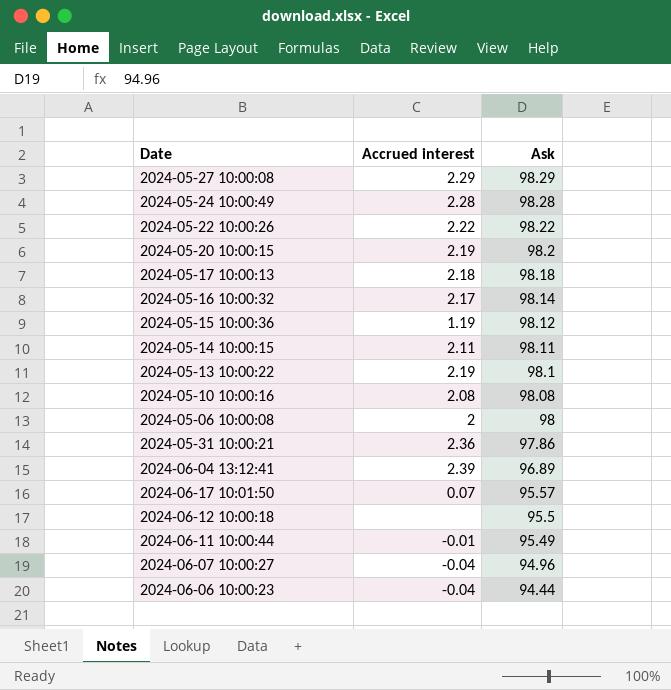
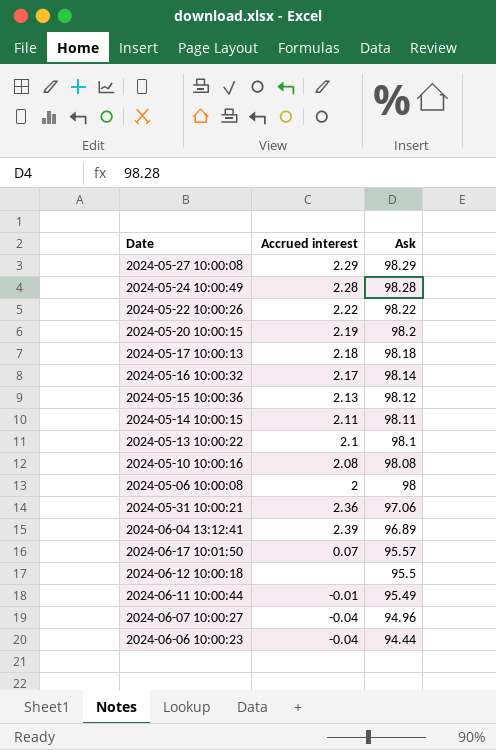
2024-05-15 10:00:36 | Accrued interest: 1.19 -> 2.13
2024-05-13 10:00:22 | Accrued interest: 2.19 -> 2.1
2024-05-31 10:00:21 | Ask: 97.86 -> 97.06

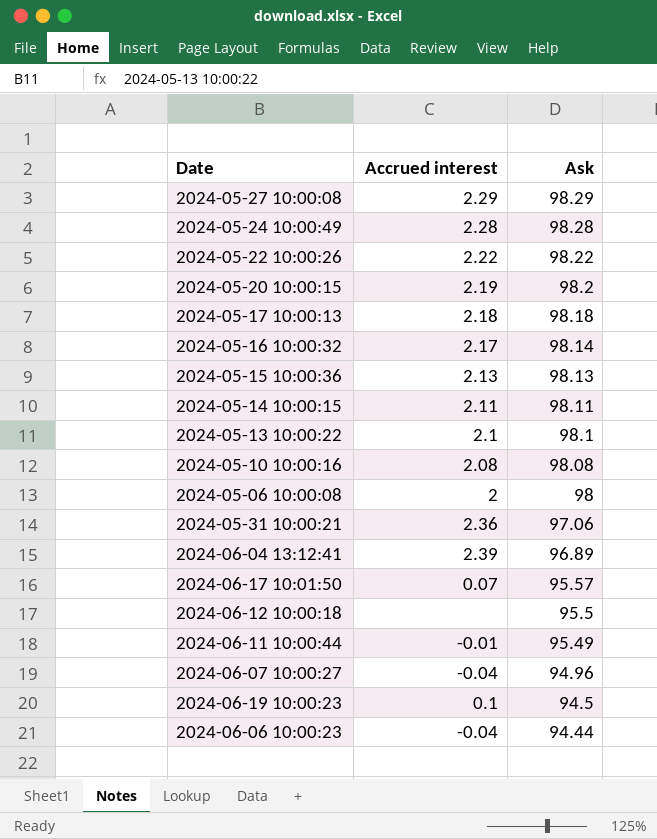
2024-05-15 10:00:36 | Ask: 98.12 -> 98.13
row 2024-06-19 10:00:23: none -> 0.1 | 94.5

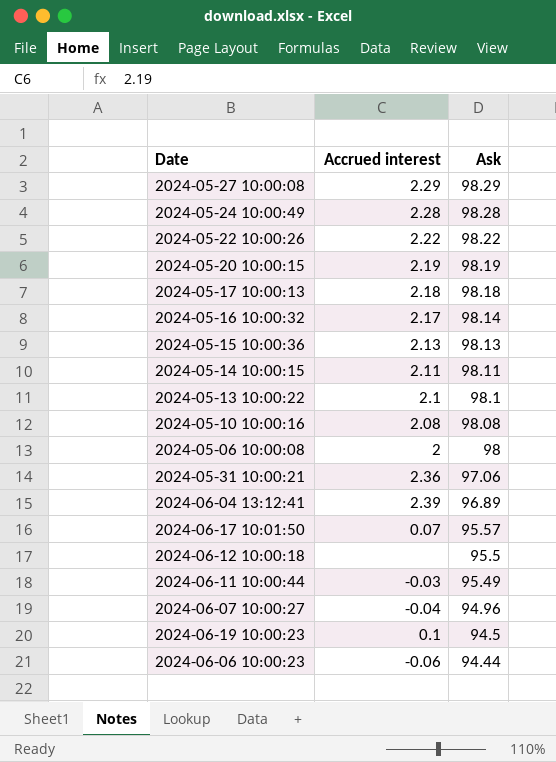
2024-05-20 10:00:15 | Ask: 98.2 -> 98.19
2024-06-11 10:00:44 | Accrued interest: -0.01 -> -0.03
2024-06-06 10:00:23 | Accrued interest: -0.04 -> -0.06

